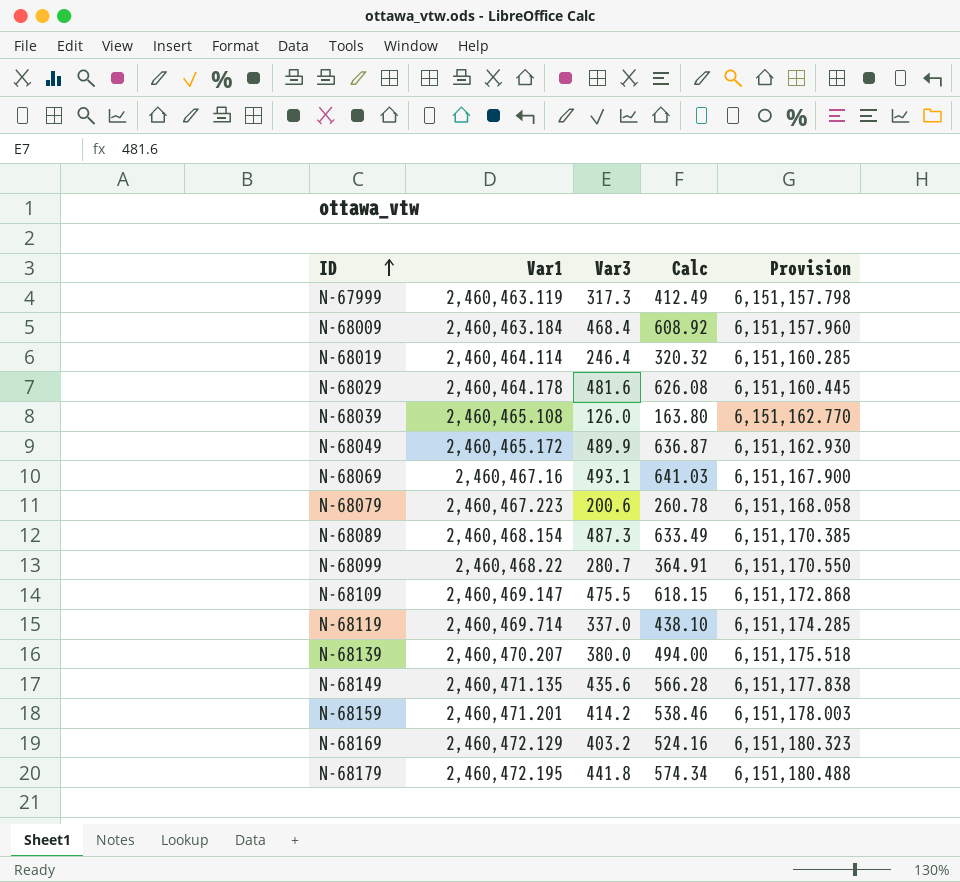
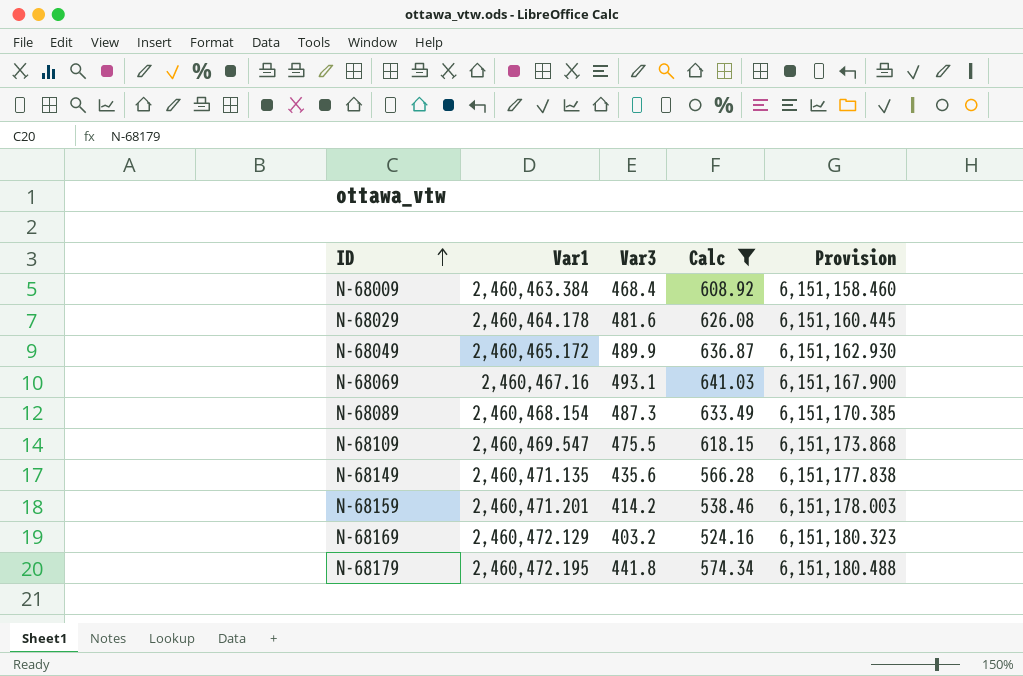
filter: none -> Calc >= 524.16
N-68009 | Var1: 2,460,463.184 -> 2,460,463.384
N-68009 | Provision: 6,151,157.960 -> 6,151,158.460
N-68109 | Var1: 2,460,469.147 -> 2,460,469.547
N-68109 | Provision: 6,151,172.868 -> 6,151,173.868

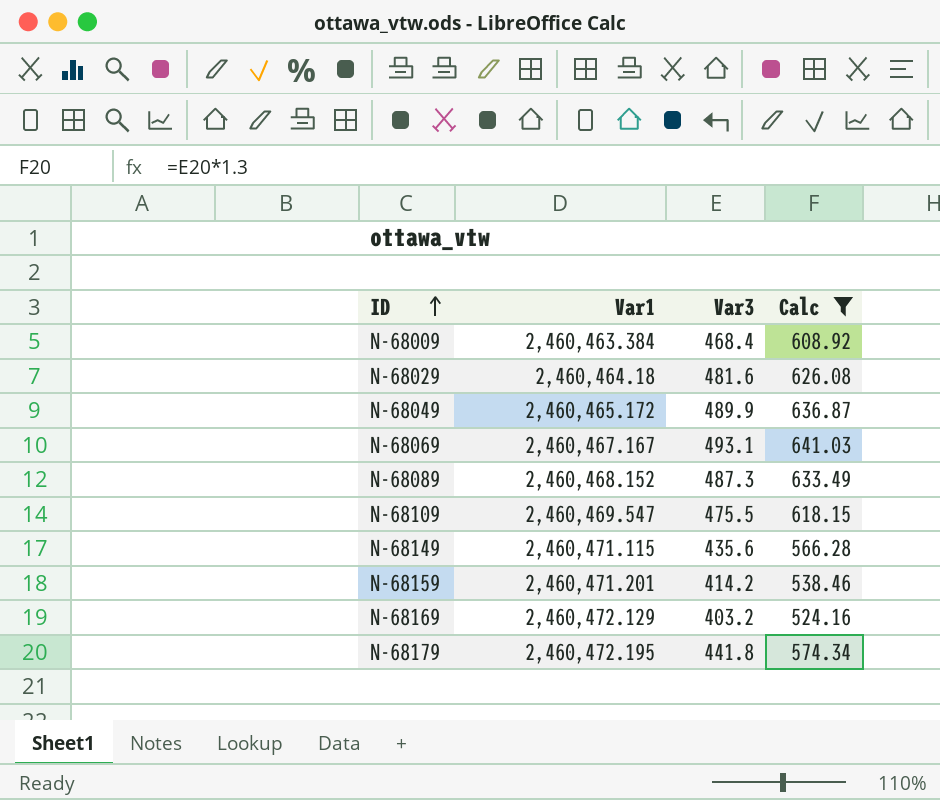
column Provision | formula: [Var1] * 2.5 -> none
N-68029 | Var1: 2,460,464.178 -> 2,460,464.18
N-68069 | Var1: 2,460,467.16 -> 2,460,467.167
N-68089 | Var1: 2,460,468.154 -> 2,460,468.152
N-68149 | Var1: 2,460,471.135 -> 2,460,471.115

